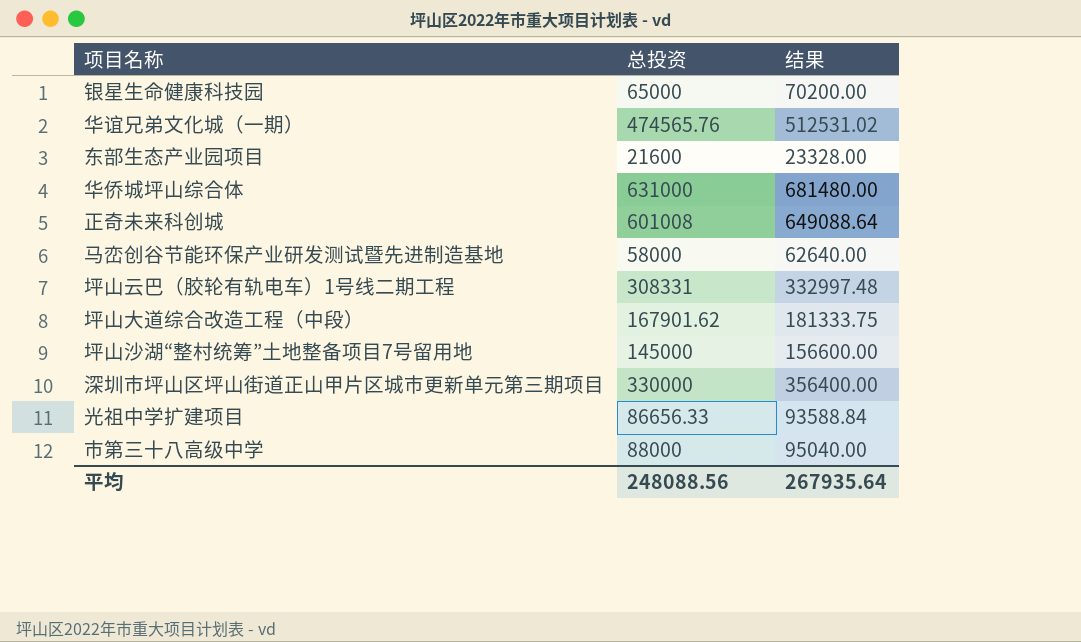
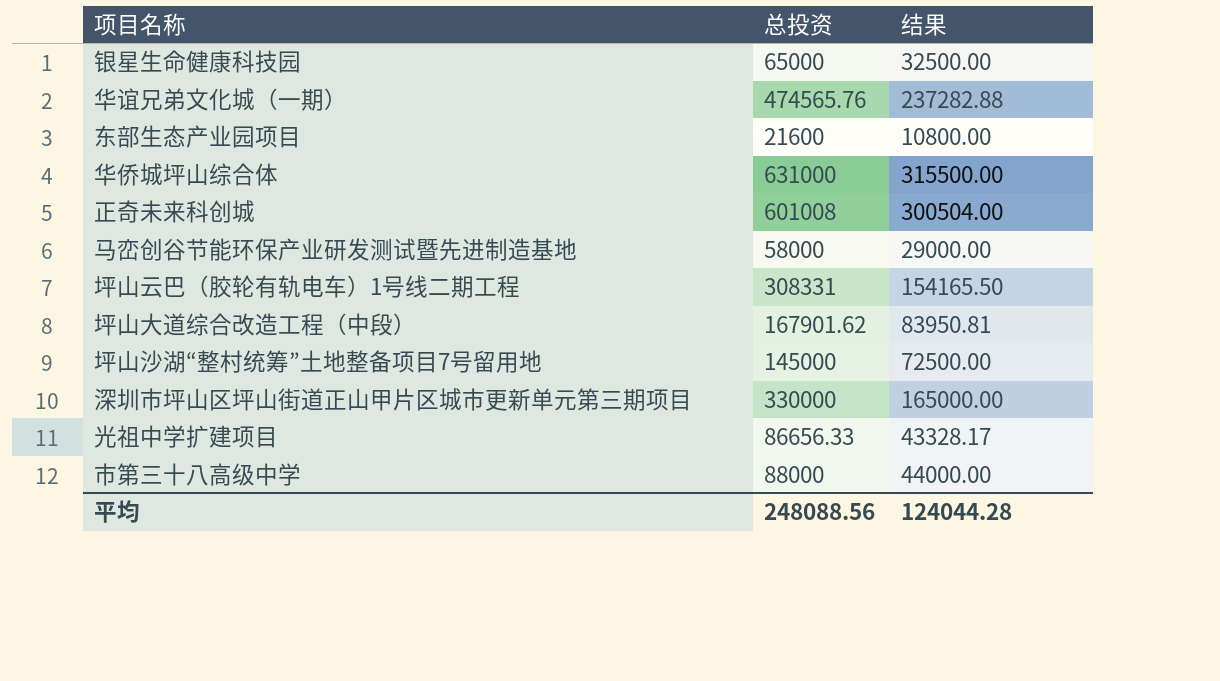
column 结果 | formula: [总投资] * 1.08 -> [总投资] * 0.5
平均 | 结果: 267935.64 -> 124044.28

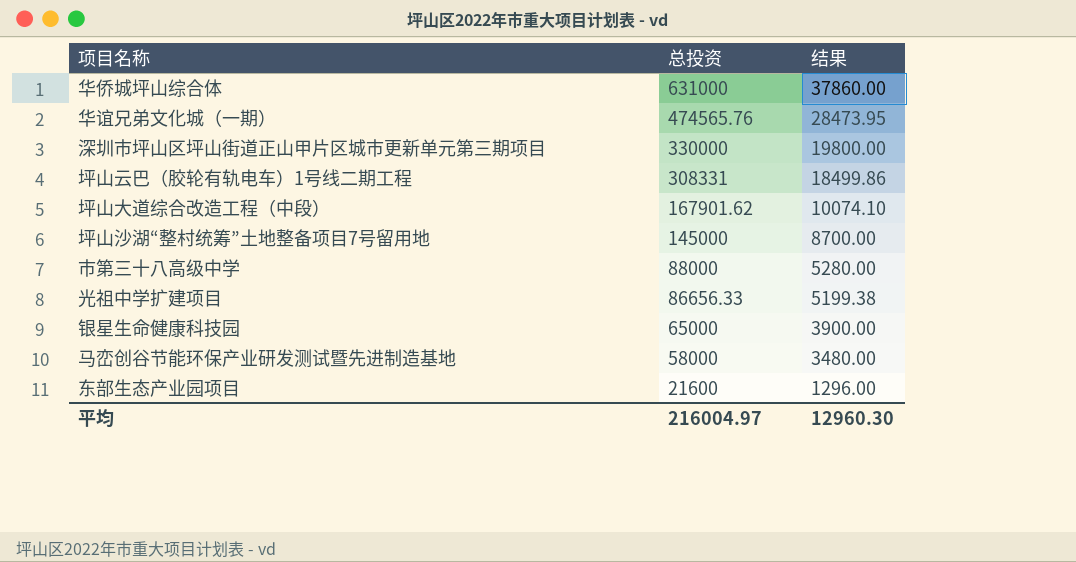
row order: none -> 总投资 descending
column 结果 | formula: [总投资] * 0.5 -> [总投资] * 0.06
row 正奇未来科创城: 601008 | 300504.00 -> none
平均 | 总投资: 248088.56 -> 216004.97
平均 | 结果: 124044.28 -> 12960.30

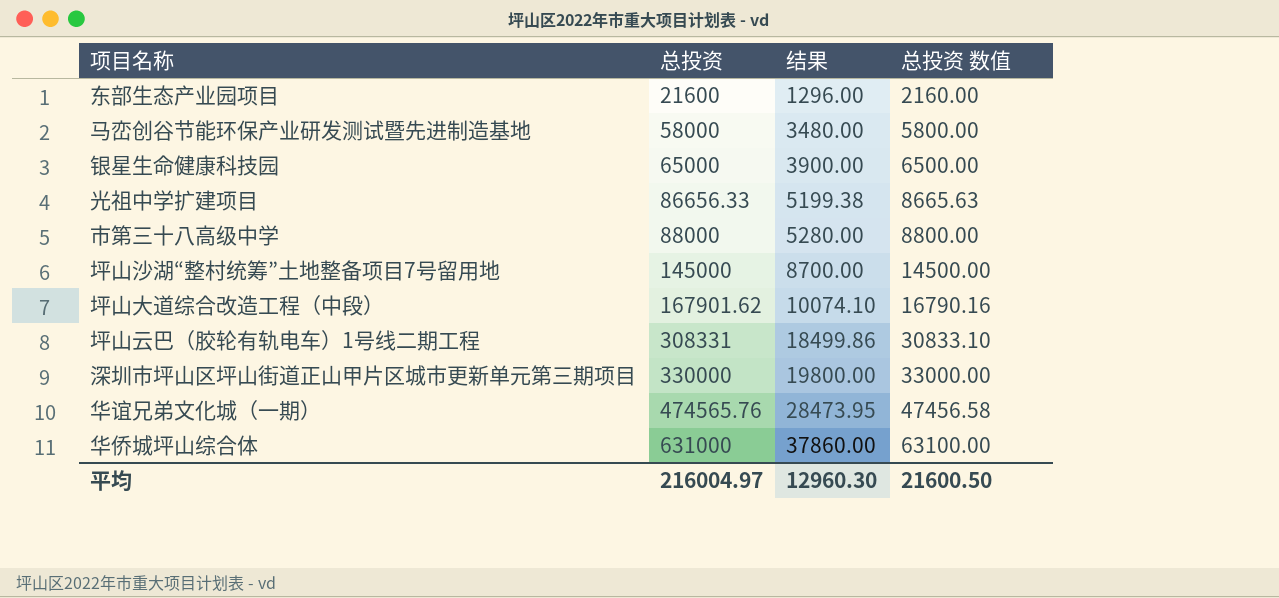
row order: 总投资 descending -> 总投资 ascending
column 总投资 数值 | formula: none -> [总投资] * 0.1

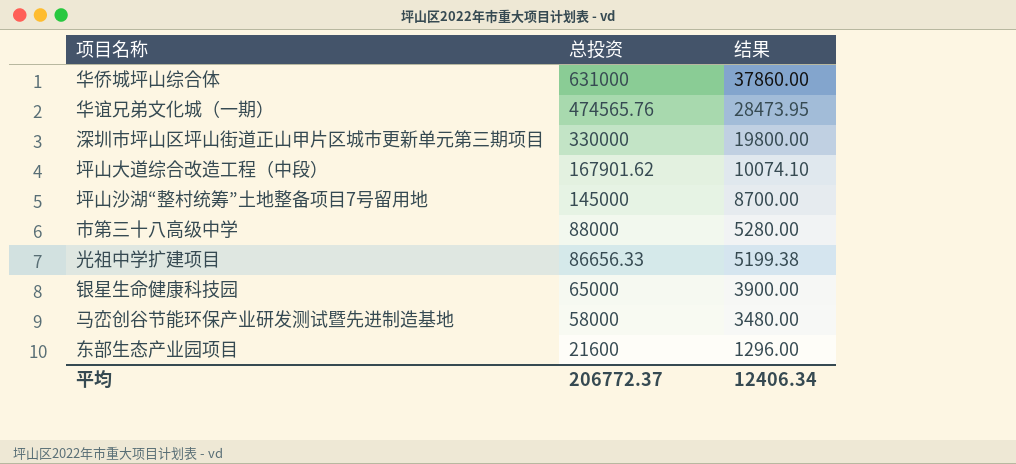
row order: 总投资 ascending -> 总投资 descending
column 总投资 数值 | formula: [总投资] * 0.1 -> none
row 坪山云巴（胶轮有轨电车）1号线二期工程: 308331 | 18499.86 | 30833.10 -> none
平均 | 总投资: 216004.97 -> 206772.37
平均 | 结果: 12960.30 -> 12406.34

